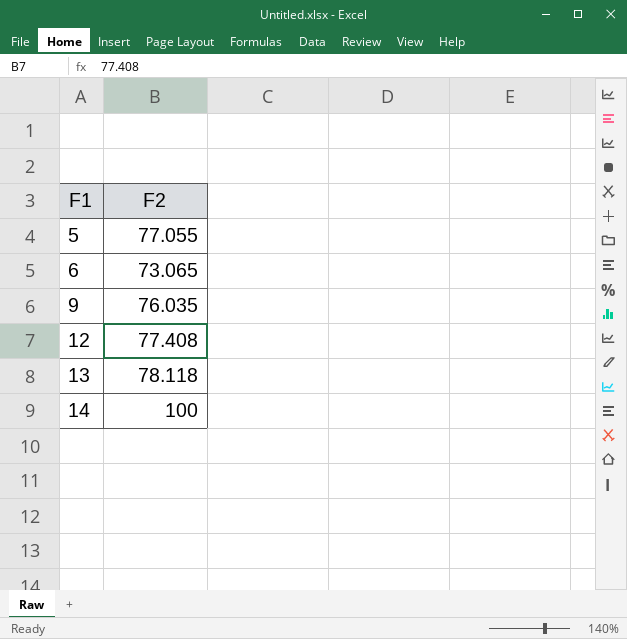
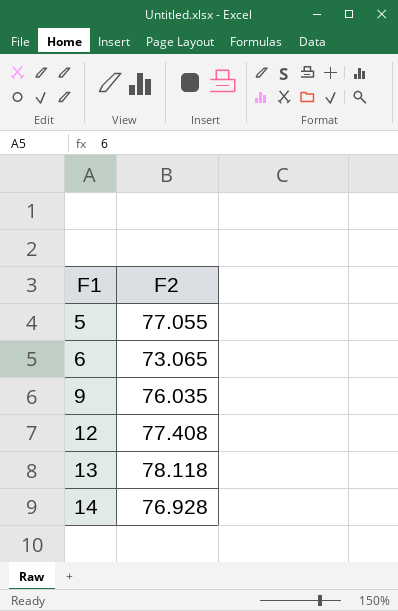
14 | F2: 100 -> 76.928

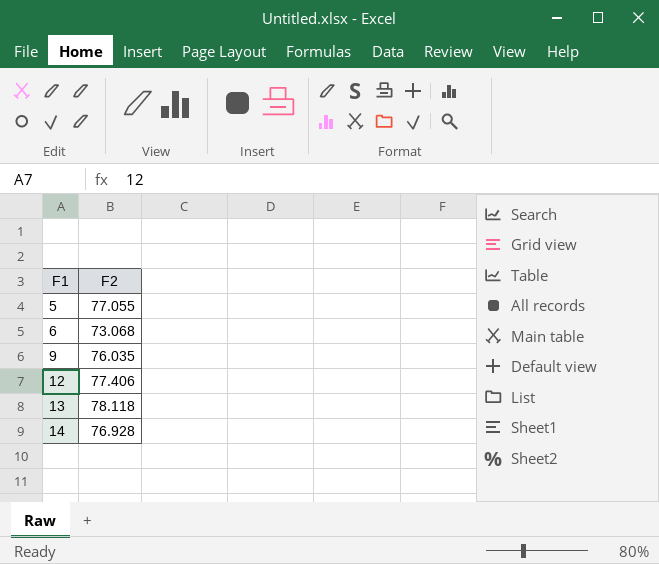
6 | F2: 73.065 -> 73.068
12 | F2: 77.408 -> 77.406

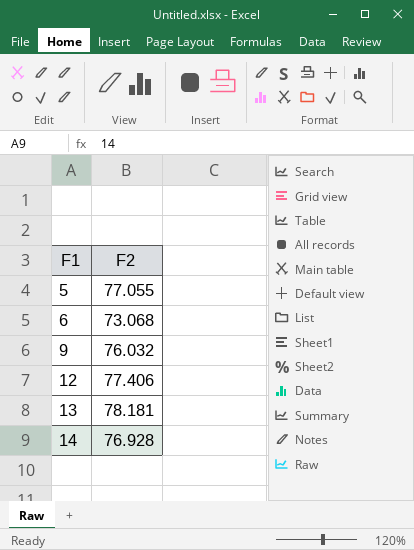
9 | F2: 76.035 -> 76.032
13 | F2: 78.118 -> 78.181

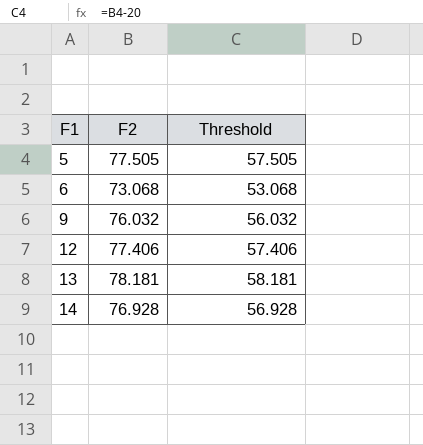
column Threshold | formula: none -> [F2] - 20
5 | F2: 77.055 -> 77.505

